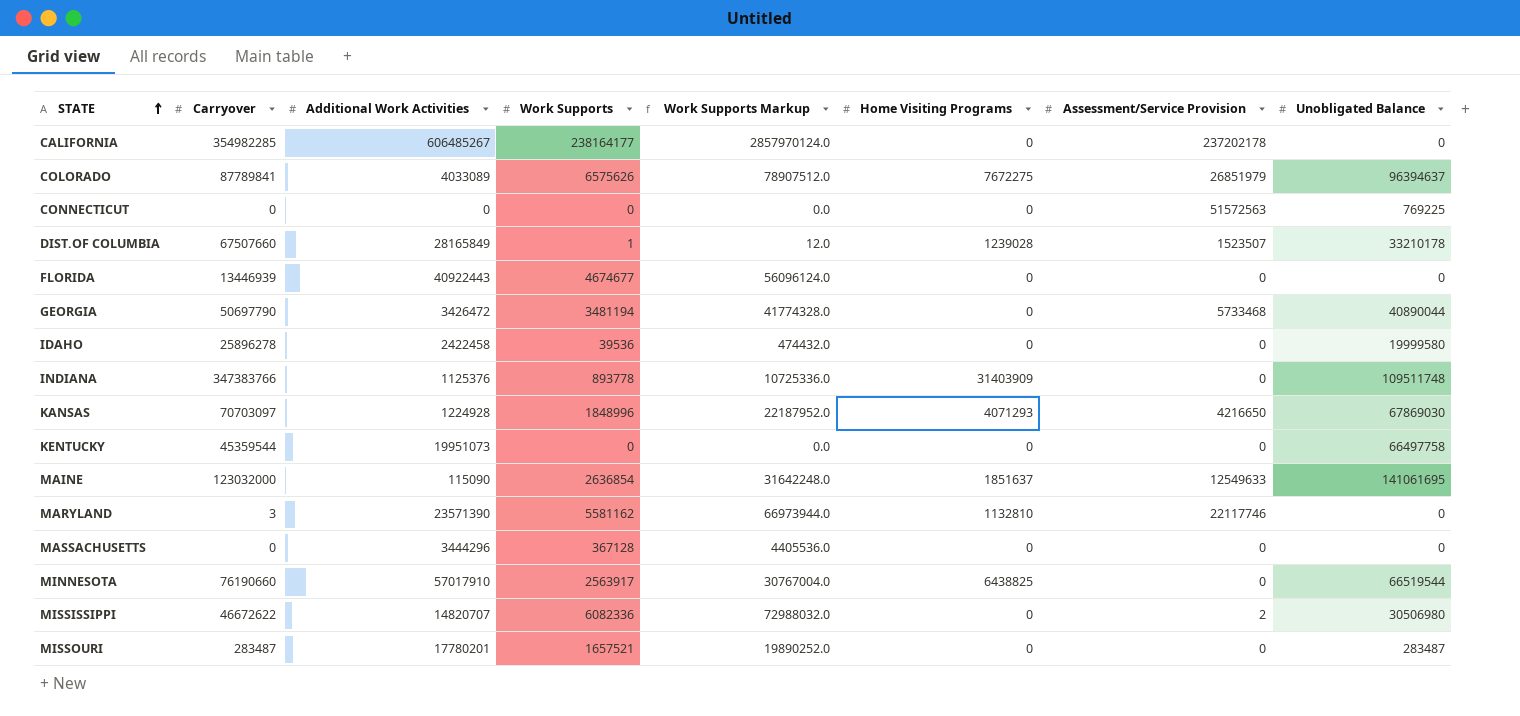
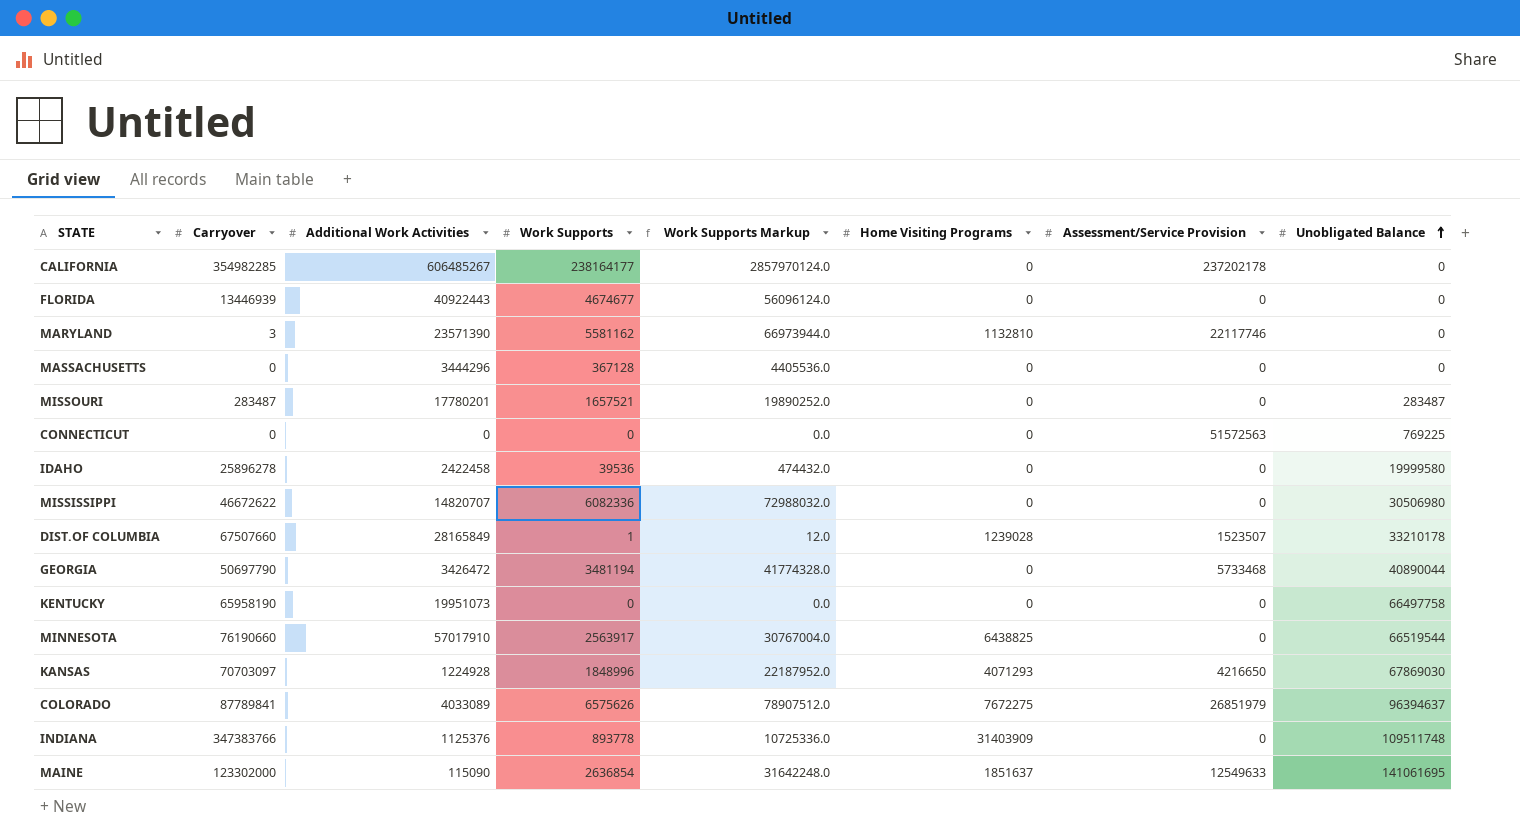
row order: STATE ascending -> Unobligated Balance ascending
MISSISSIPPI | Assessment/Service Provision: 2 -> 0
KENTUCKY | Carryover: 45359544 -> 65958190
MAINE | Carryover: 123032000 -> 123302000

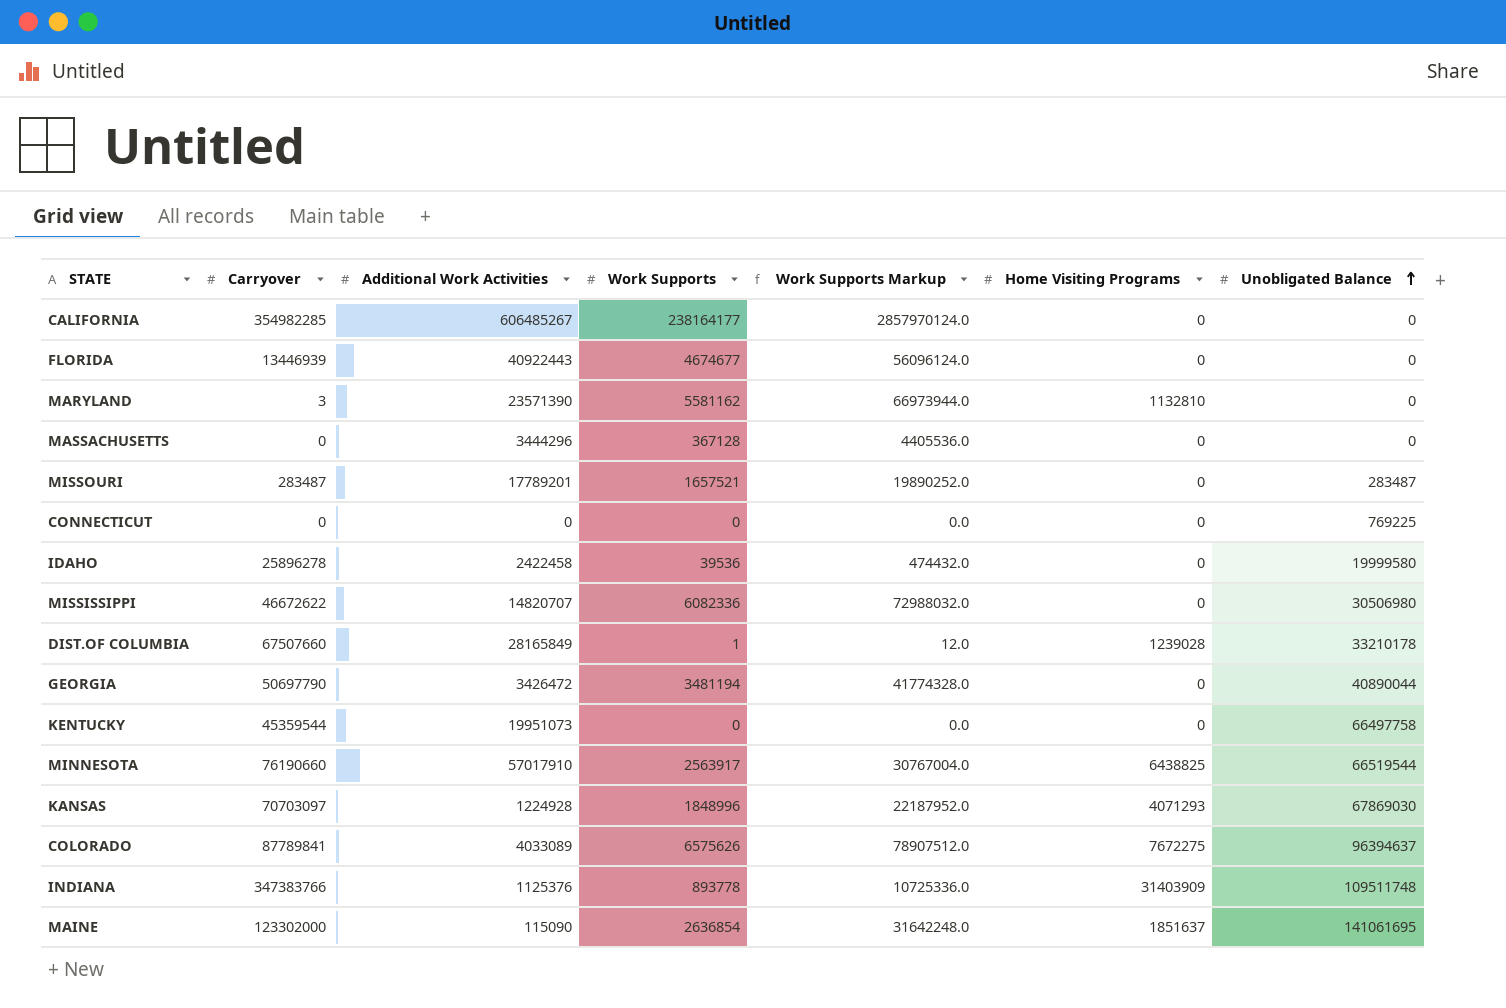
column Assessment/Service Provision | position: 7 -> none
MISSOURI | Additional Work Activities: 17780201 -> 17789201
KENTUCKY | Carryover: 65958190 -> 45359544

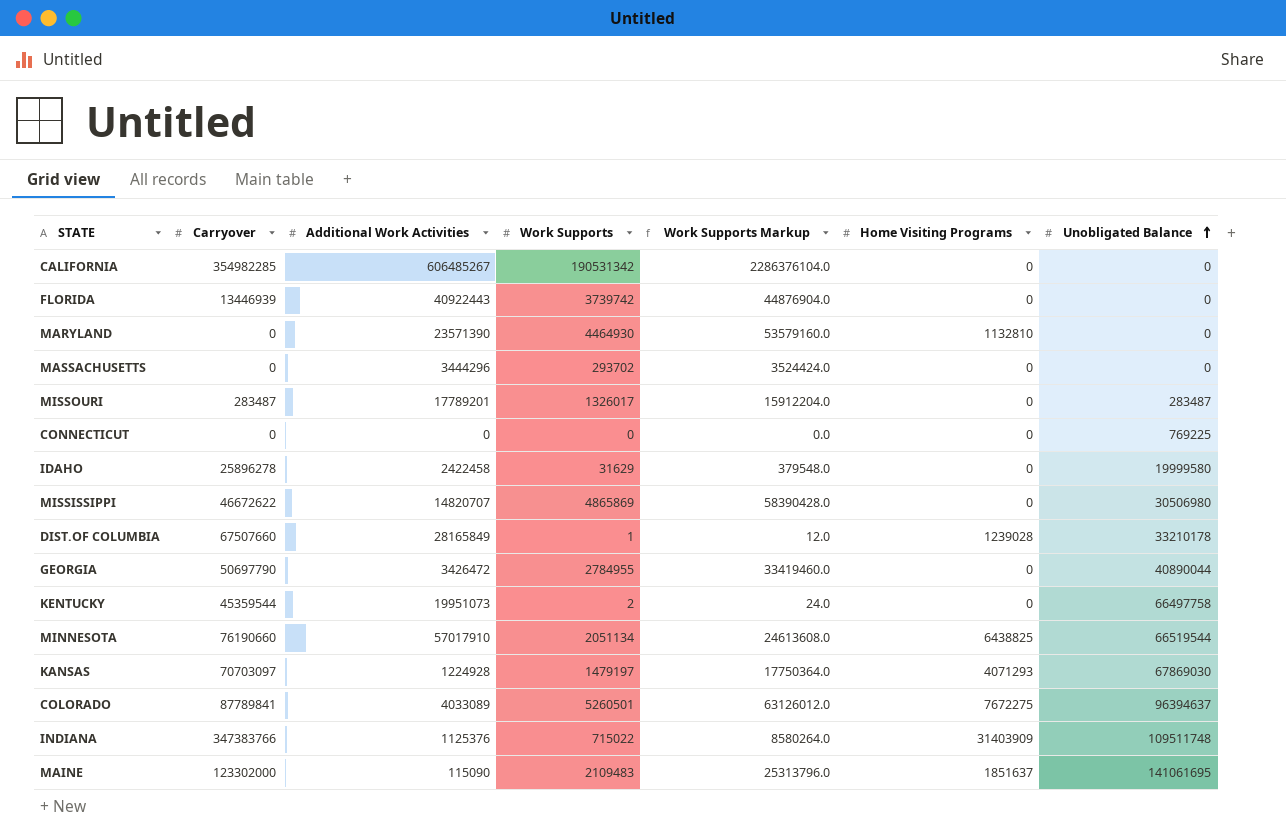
CALIFORNIA | Work Supports: 238164177 -> 190531342
CALIFORNIA | Work Supports Markup: 2857970124.0 -> 2286376104.0
FLORIDA | Work Supports: 4674677 -> 3739742
FLORIDA | Work Supports Markup: 56096124.0 -> 44876904.0
MARYLAND | Carryover: 3 -> 0
MARYLAND | Work Supports: 5581162 -> 4464930
MARYLAND | Work Supports Markup: 66973944.0 -> 53579160.0
MASSACHUSETTS | Work Supports: 367128 -> 293702
MASSACHUSETTS | Work Supports Markup: 4405536.0 -> 3524424.0
MISSOURI | Work Supports: 1657521 -> 1326017
MISSOURI | Work Supports Markup: 19890252.0 -> 15912204.0
IDAHO | Work Supports: 39536 -> 31629
IDAHO | Work Supports Markup: 474432.0 -> 379548.0
MISSISSIPPI | Work Supports: 6082336 -> 4865869
MISSISSIPPI | Work Supports Markup: 72988032.0 -> 58390428.0
GEORGIA | Work Supports: 3481194 -> 2784955
GEORGIA | Work Supports Markup: 41774328.0 -> 33419460.0
KENTUCKY | Work Supports: 0 -> 2
KENTUCKY | Work Supports Markup: 0.0 -> 24.0
MINNESOTA | Work Supports: 2563917 -> 2051134
MINNESOTA | Work Supports Markup: 30767004.0 -> 24613608.0
KANSAS | Work Supports: 1848996 -> 1479197
KANSAS | Work Supports Markup: 22187952.0 -> 17750364.0
COLORADO | Work Supports: 6575626 -> 5260501
COLORADO | Work Supports Markup: 78907512.0 -> 63126012.0
INDIANA | Work Supports: 893778 -> 715022
INDIANA | Work Supports Markup: 10725336.0 -> 8580264.0
MAINE | Work Supports: 2636854 -> 2109483
MAINE | Work Supports Markup: 31642248.0 -> 25313796.0

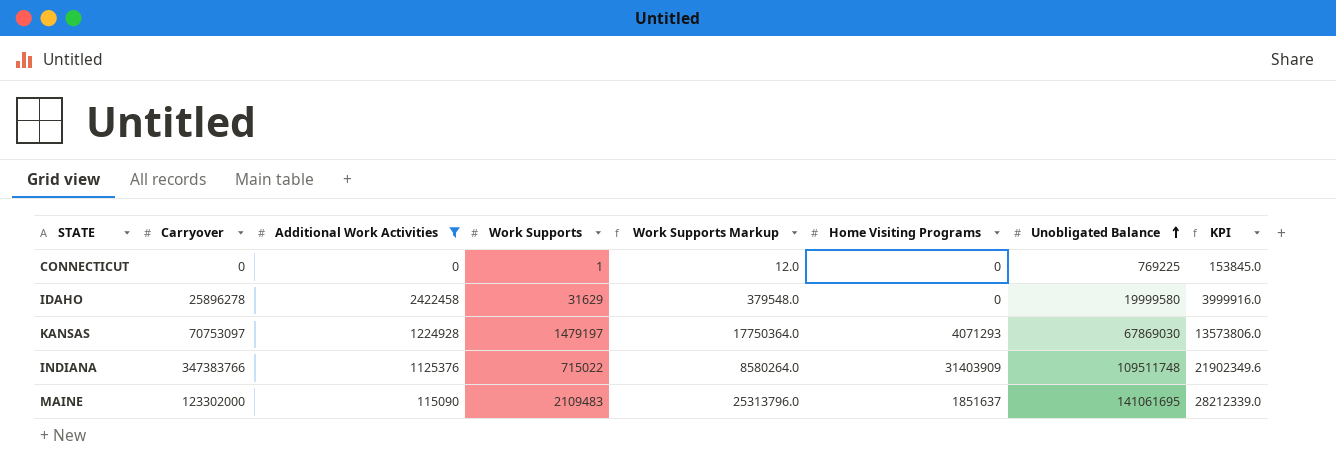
filter: none -> Additional Work Activities <= 2422458
column KPI | formula: none -> [Unobligated Balance] * 0.2
CONNECTICUT | Work Supports: 0 -> 1
CONNECTICUT | Work Supports Markup: 0.0 -> 12.0
KANSAS | Carryover: 70703097 -> 70753097

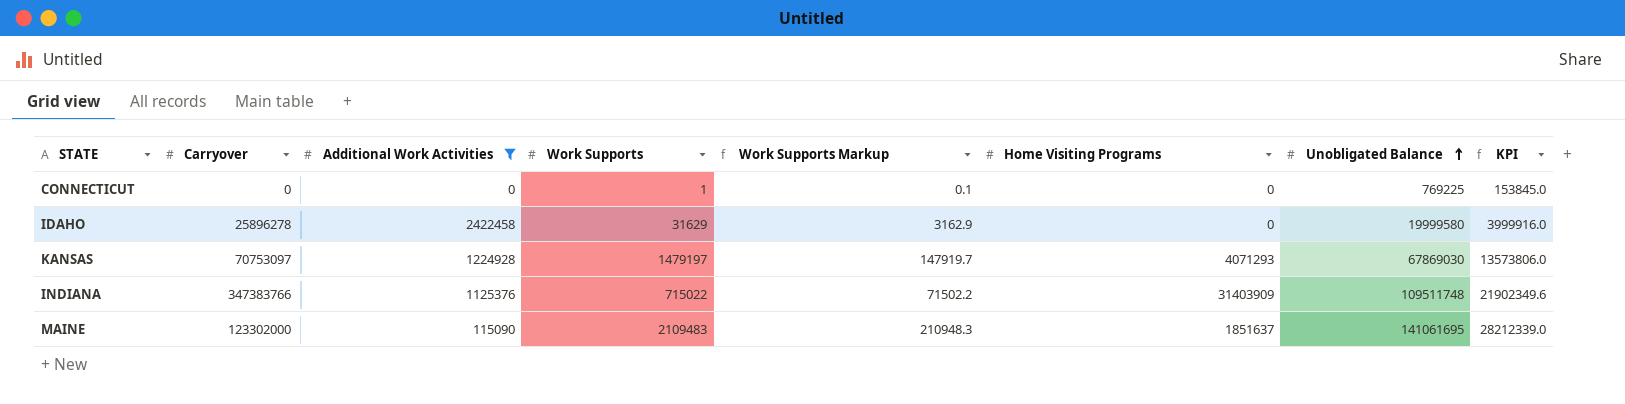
column Work Supports Markup | formula: [Work Supports] * 12 -> [Work Supports] * 0.1

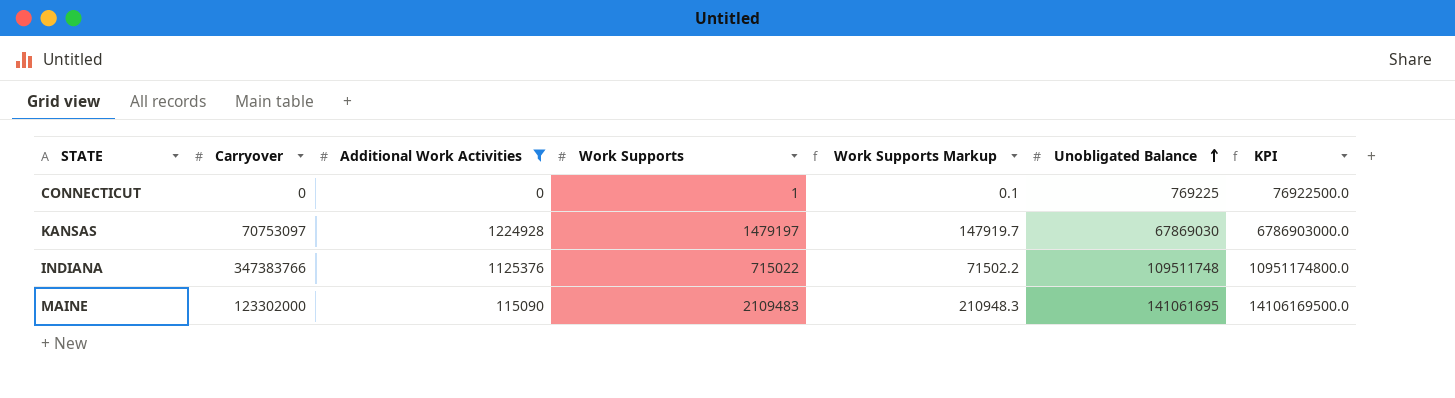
column Home Visiting Programs | position: 6 -> none
column KPI | formula: [Unobligated Balance] * 0.2 -> [Unobligated Balance] * 100
row IDAHO: 25896278 | 2422458 | 31629 | 3162.9 | 0 | 19999580 | 3999916.0 -> none

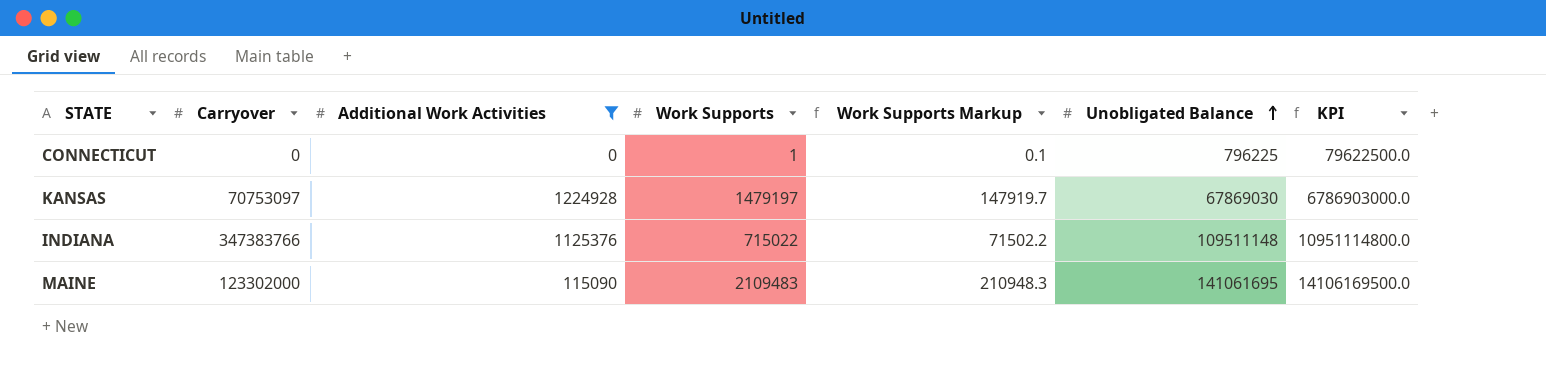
CONNECTICUT | Unobligated Balance: 769225 -> 796225
CONNECTICUT | KPI: 76922500.0 -> 79622500.0
INDIANA | Unobligated Balance: 109511748 -> 109511148
INDIANA | KPI: 10951174800.0 -> 10951114800.0

